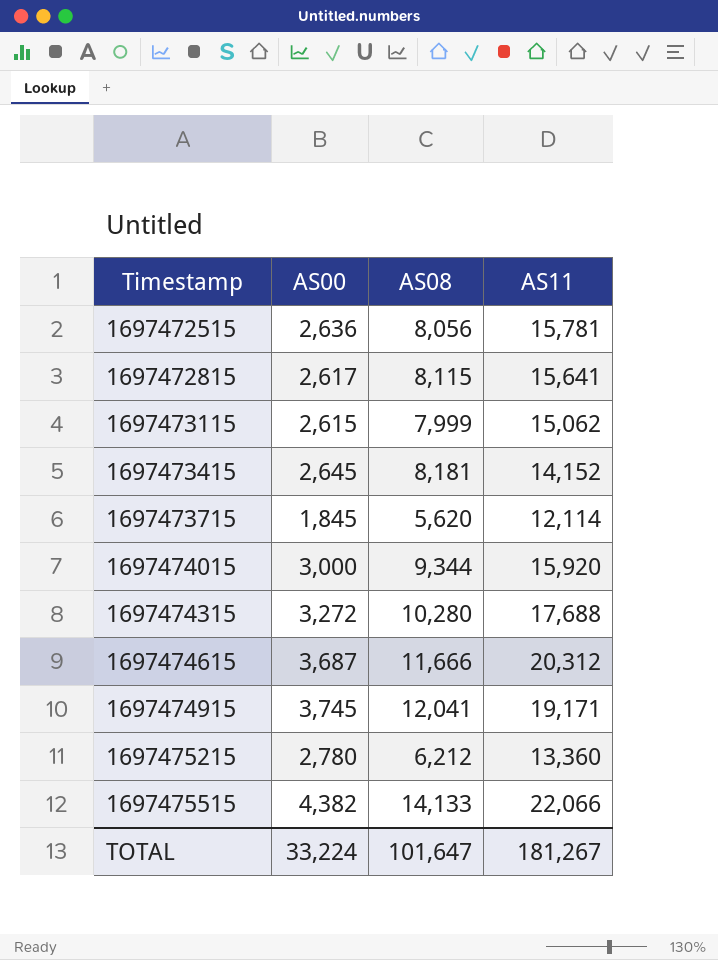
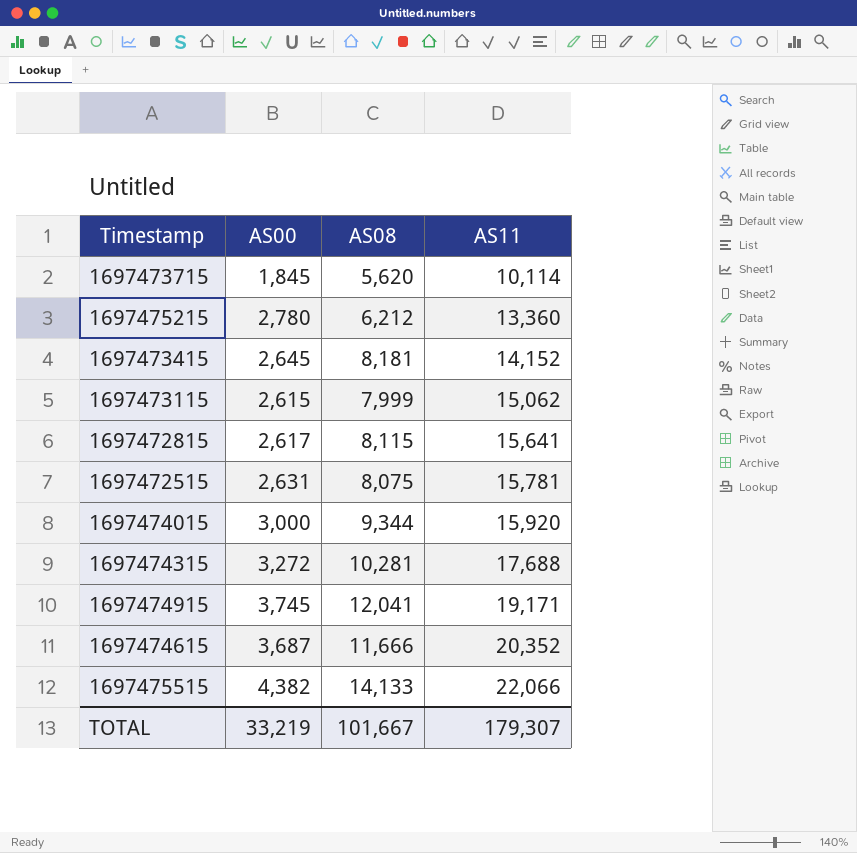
row order: Timestamp ascending -> AS11 ascending
1697473715 | AS11: 12,114 -> 10,114
1697472515 | AS00: 2,636 -> 2,631
1697472515 | AS08: 8,056 -> 8,075
1697474315 | AS08: 10,280 -> 10,281
1697474615 | AS11: 20,312 -> 20,352
TOTAL | AS00: 33,224 -> 33,219
TOTAL | AS08: 101,647 -> 101,667
TOTAL | AS11: 181,267 -> 179,307

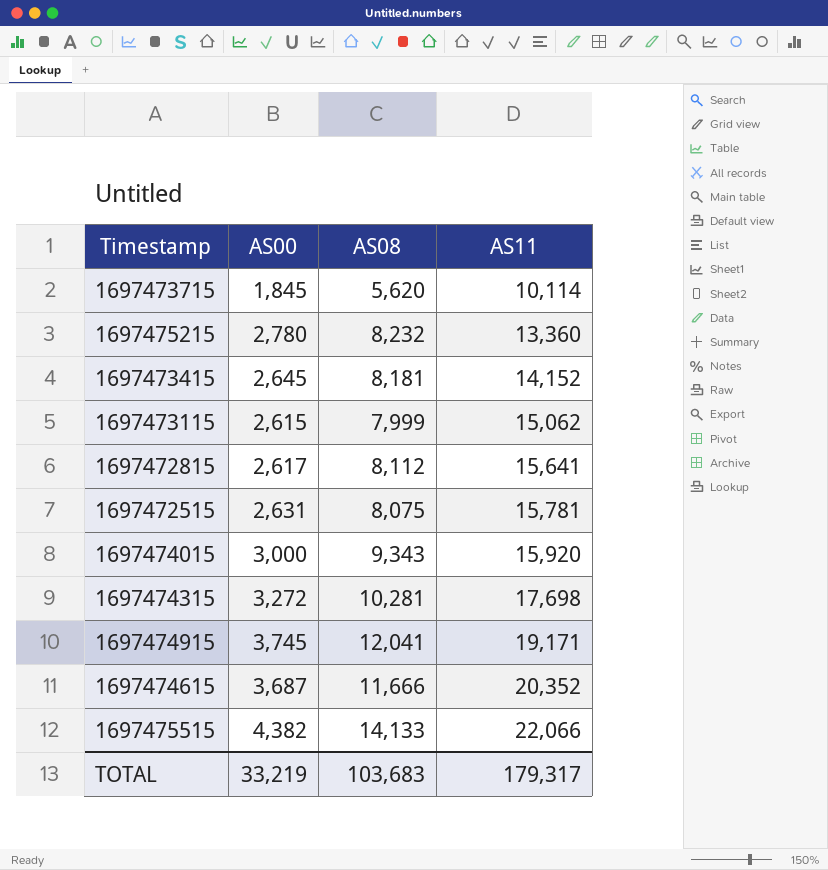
1697475215 | AS08: 6,212 -> 8,232
1697472815 | AS08: 8,115 -> 8,112
1697474015 | AS08: 9,344 -> 9,343
1697474315 | AS11: 17,688 -> 17,698
TOTAL | AS08: 101,667 -> 103,683
TOTAL | AS11: 179,307 -> 179,317

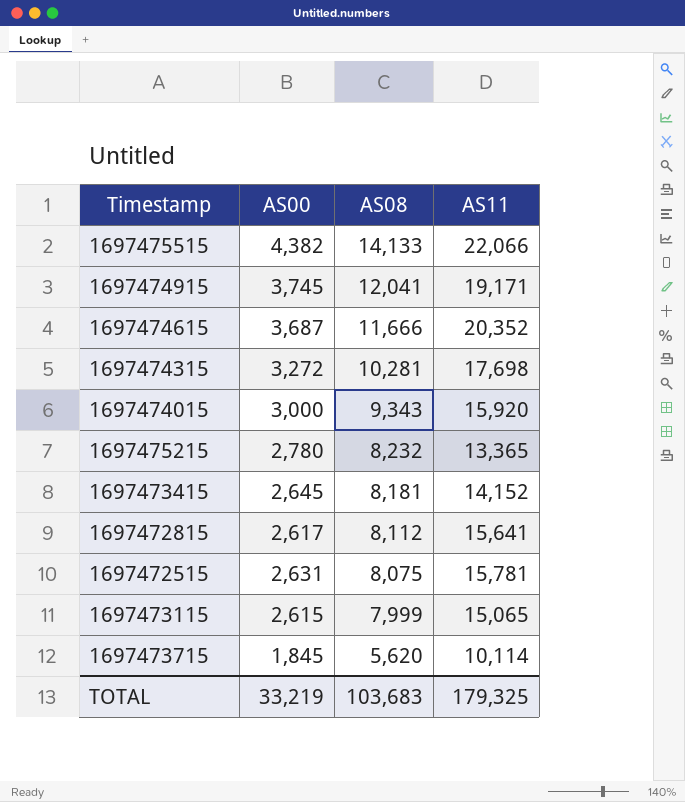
row order: AS11 ascending -> AS08 descending
1697475215 | AS11: 13,360 -> 13,365
1697473115 | AS11: 15,062 -> 15,065
TOTAL | AS11: 179,317 -> 179,325

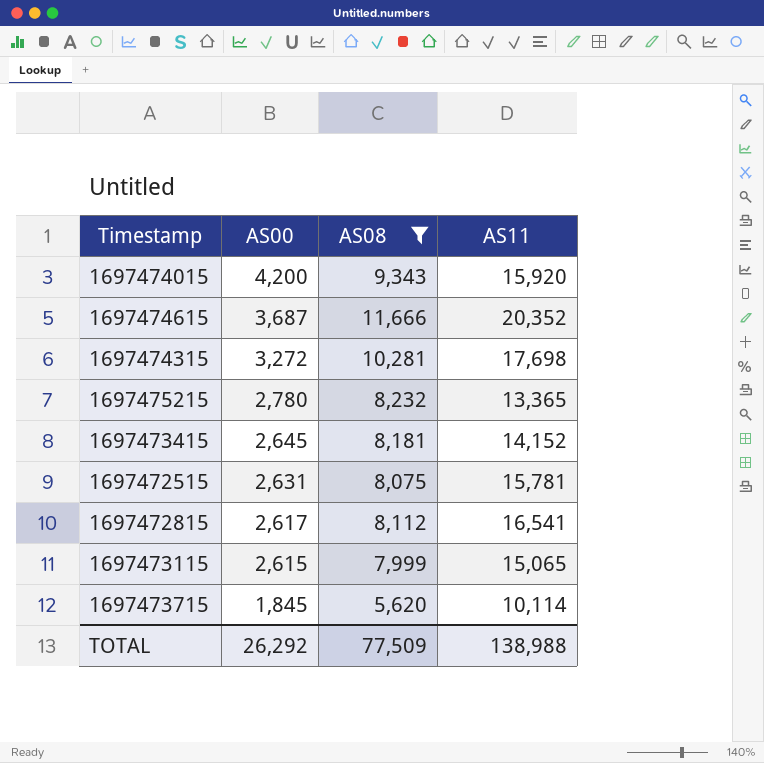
filter: none -> AS08 <= 11,666
row order: AS08 descending -> AS00 descending
1697474015 | AS00: 3,000 -> 4,200
1697472815 | AS11: 15,641 -> 16,541
TOTAL | AS00: 33,219 -> 26,292
TOTAL | AS08: 103,683 -> 77,509
TOTAL | AS11: 179,325 -> 138,988

